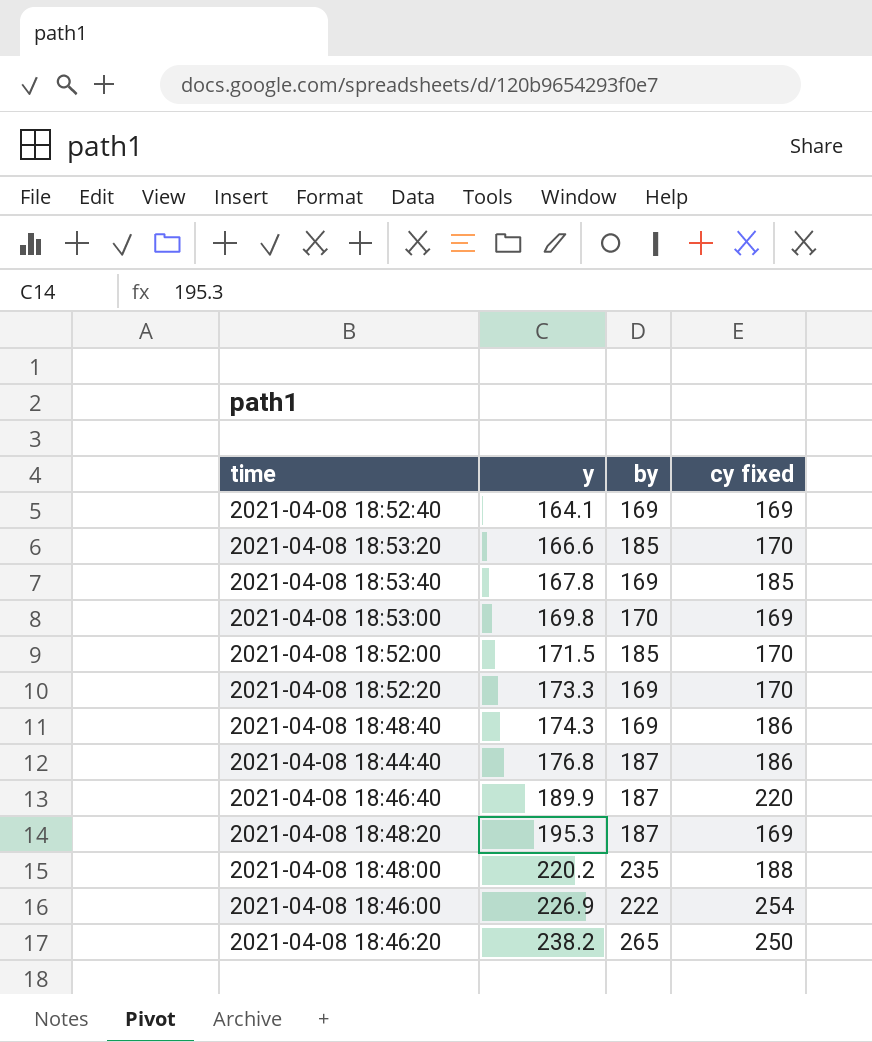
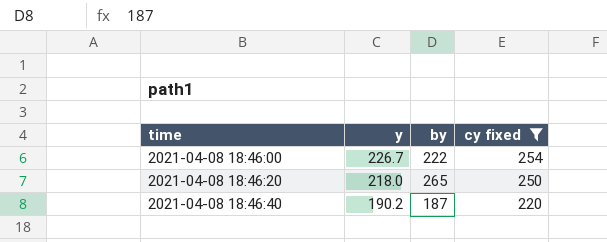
filter: none -> cy fixed >= 220
row order: y ascending -> time ascending
2021-04-08 18:46:00 | y: 226.9 -> 226.7
2021-04-08 18:46:20 | y: 238.2 -> 218.0
2021-04-08 18:46:40 | y: 189.9 -> 190.2

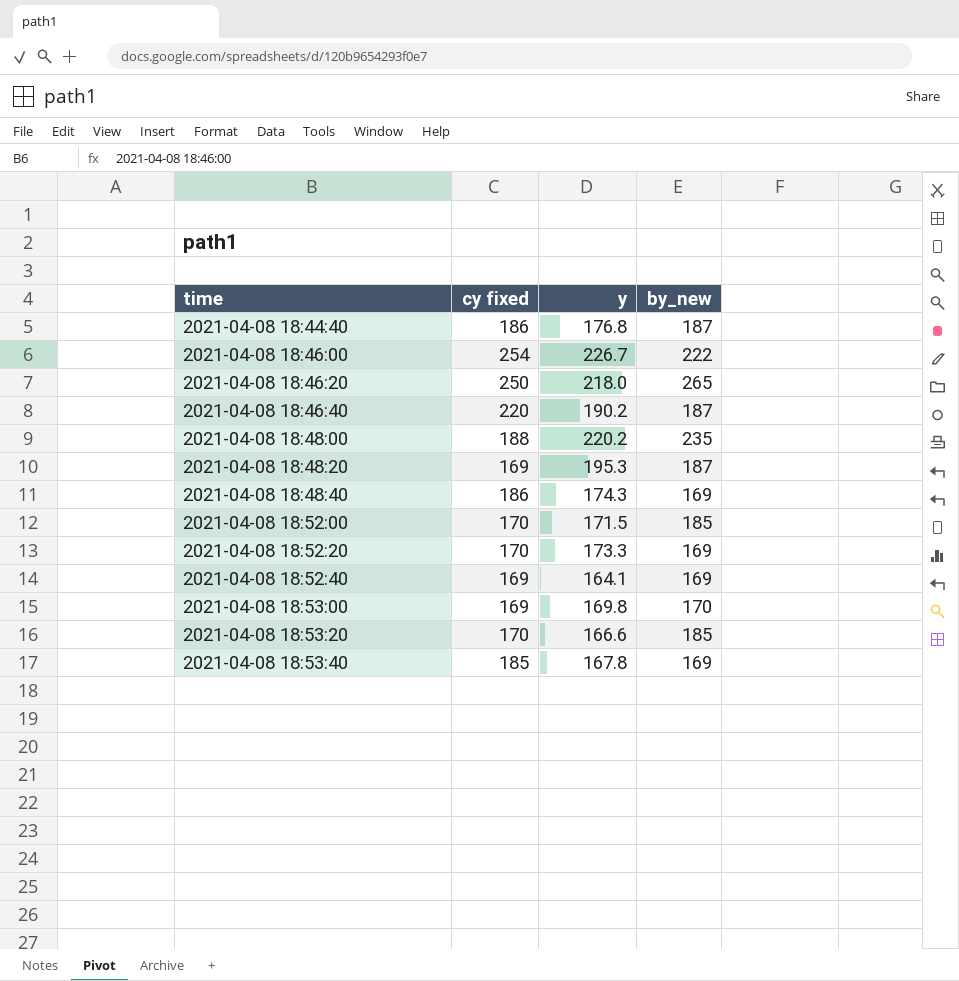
filter: cy fixed >= 220 -> none
column cy fixed | position: 4 -> 2
column name: by -> by_new

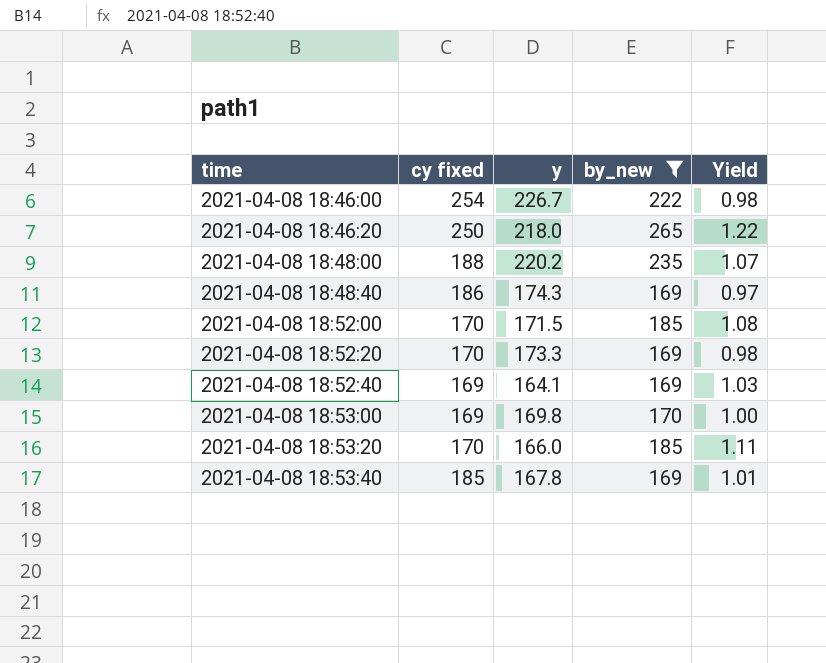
filter: none -> by_new != 187
column Yield | formula: none -> [by_new] / [y]
2021-04-08 18:53:20 | y: 166.6 -> 166.0

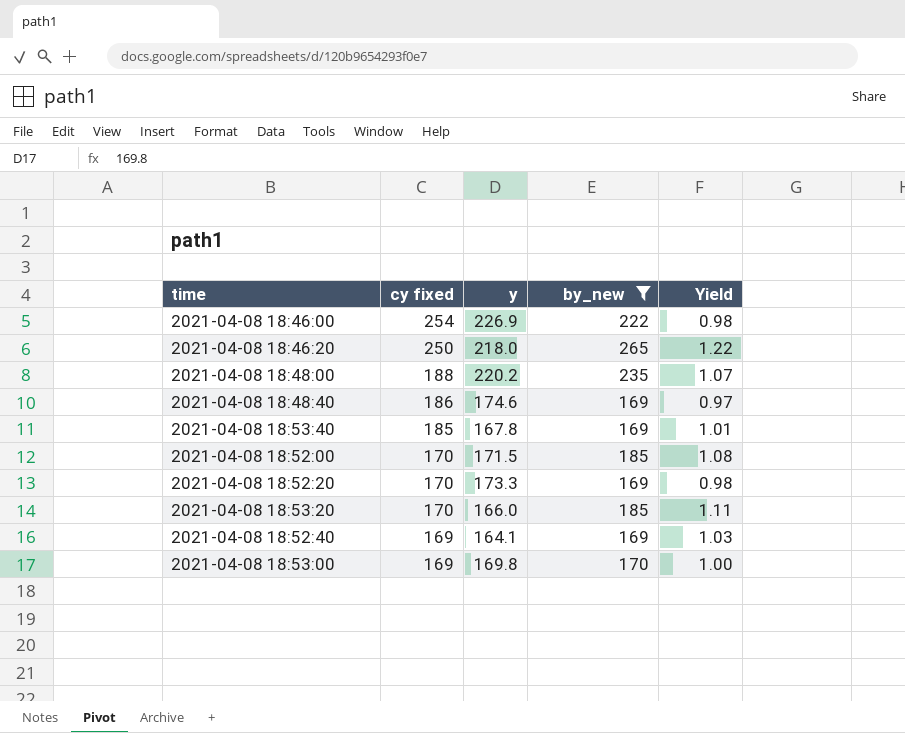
row order: time ascending -> cy fixed descending
2021-04-08 18:46:00 | y: 226.7 -> 226.9
2021-04-08 18:48:40 | y: 174.3 -> 174.6

